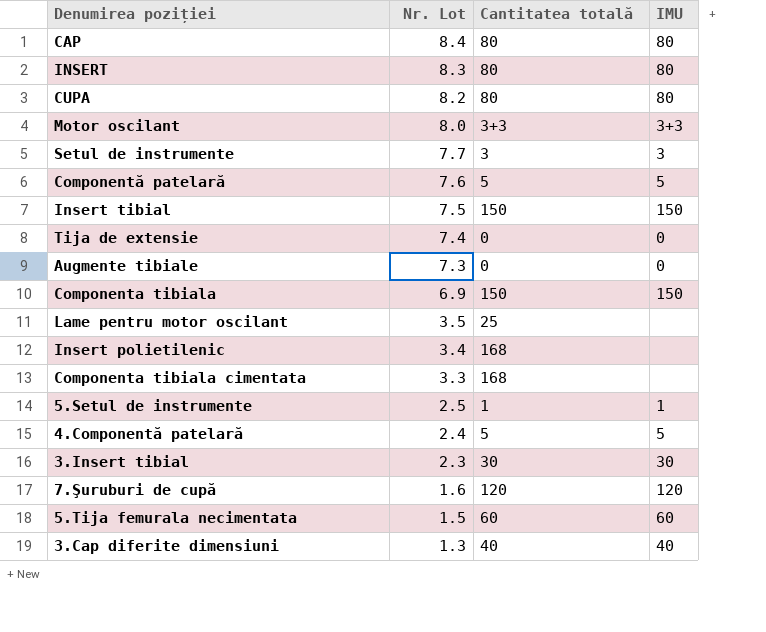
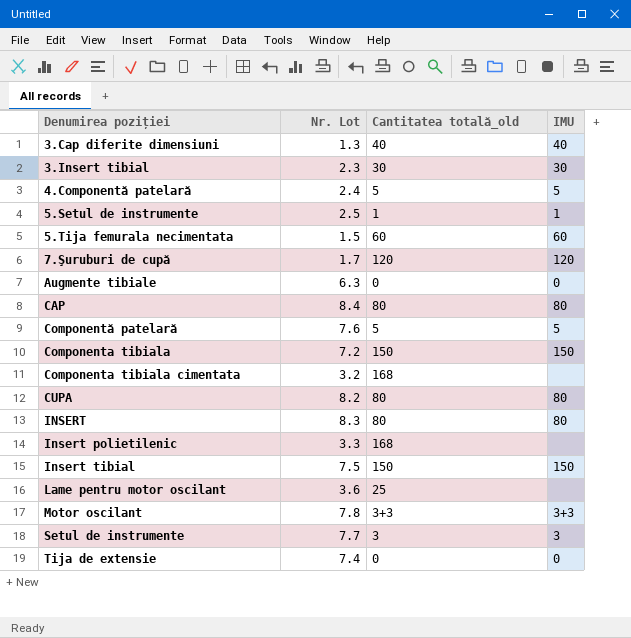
row order: Nr. Lot descending -> Denumirea poziției ascending
column name: Cantitatea totală -> Cantitatea totală_old
7.Şuruburi de cupă | Nr. Lot: 1.6 -> 1.7
Augmente tibiale | Nr. Lot: 7.3 -> 6.3
Componenta tibiala | Nr. Lot: 6.9 -> 7.2
Componenta tibiala cimentata | Nr. Lot: 3.3 -> 3.2
Insert polietilenic | Nr. Lot: 3.4 -> 3.3
Lame pentru motor oscilant | Nr. Lot: 3.5 -> 3.6
Motor oscilant | Nr. Lot: 8.0 -> 7.8

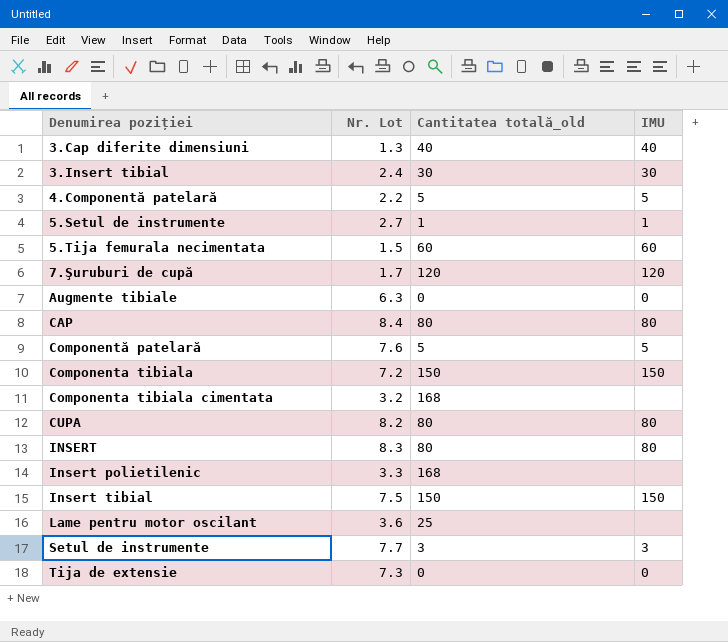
row Motor oscilant: 7.8 | 3+3 | 3+3 -> none
3.Insert tibial | Nr. Lot: 2.3 -> 2.4
4.Componentă patelară | Nr. Lot: 2.4 -> 2.2
5.Setul de instrumente | Nr. Lot: 2.5 -> 2.7
Tija de extensie | Nr. Lot: 7.4 -> 7.3

